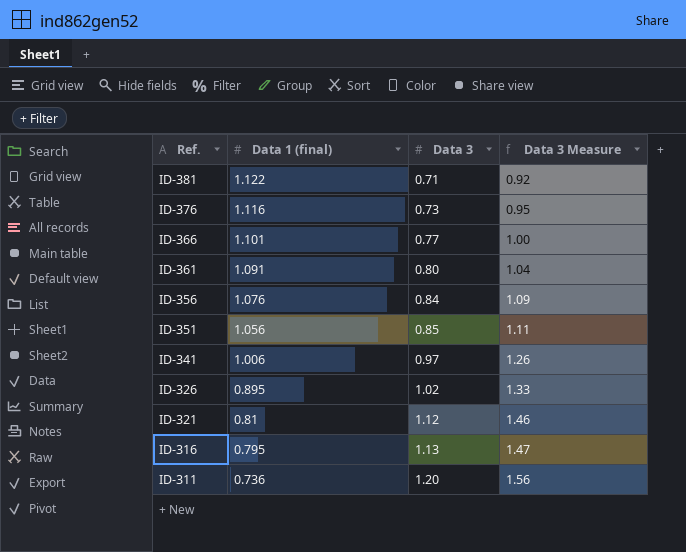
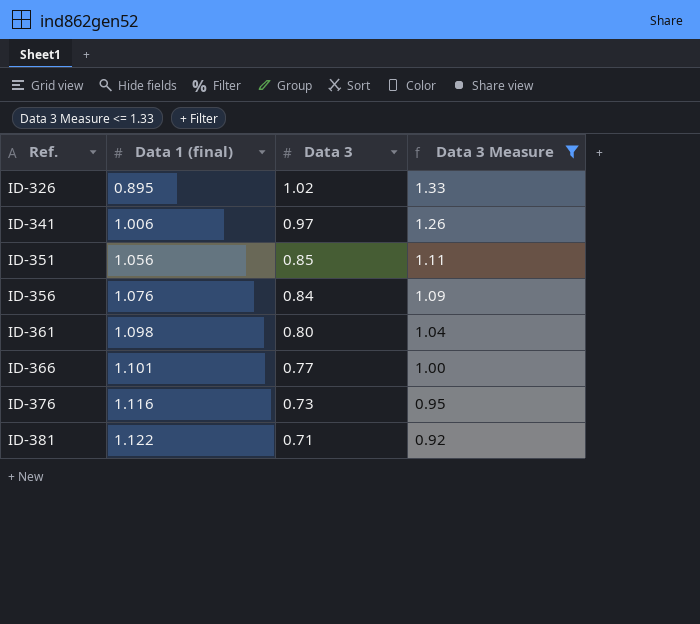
filter: none -> Data 3 Measure <= 1.33
row order: Ref. descending -> Ref. ascending
ID-361 | Data 1 (final): 1.091 -> 1.098

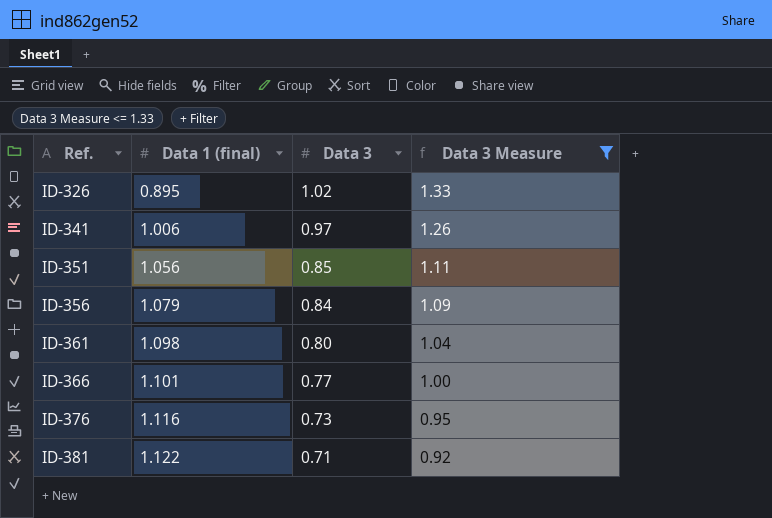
ID-356 | Data 1 (final): 1.076 -> 1.079

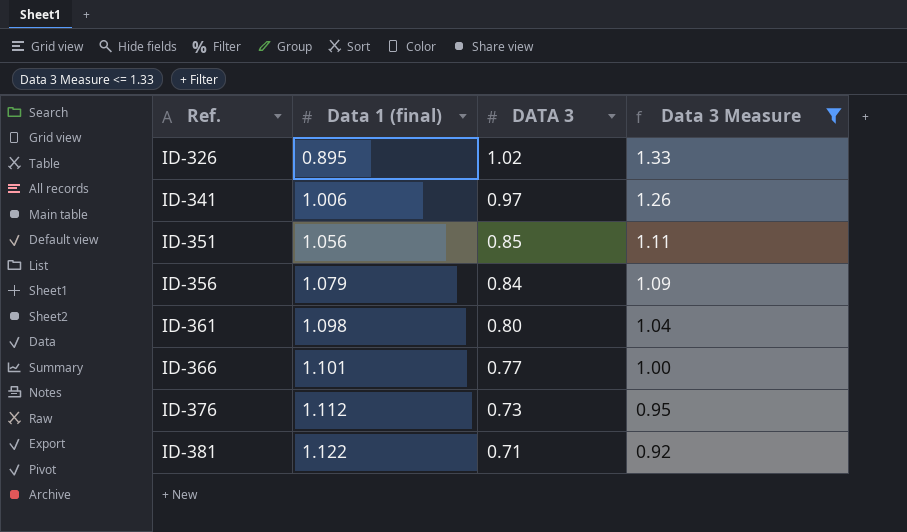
column name: Data 3 -> DATA 3
ID-376 | Data 1 (final): 1.116 -> 1.112

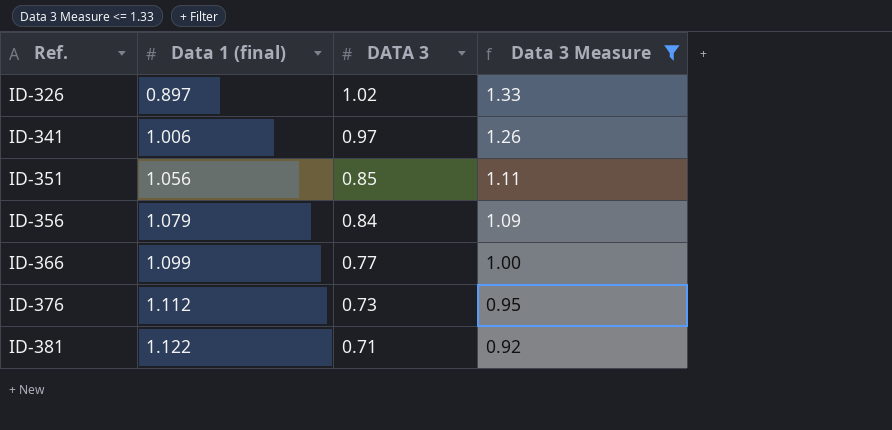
row ID-361: 1.098 | 0.80 | 1.04 -> none
ID-326 | Data 1 (final): 0.895 -> 0.897
ID-366 | Data 1 (final): 1.101 -> 1.099

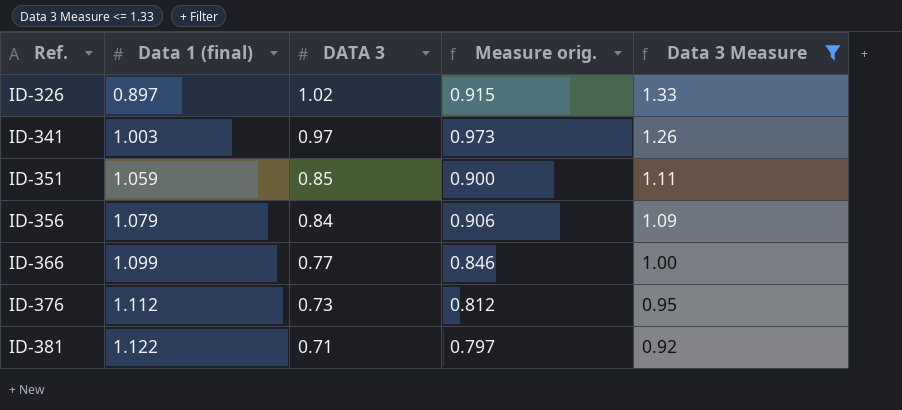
column Measure orig. | formula: none -> [Data 1 (final)] * [DATA 3]
ID-341 | Data 1 (final): 1.006 -> 1.003
ID-351 | Data 1 (final): 1.056 -> 1.059

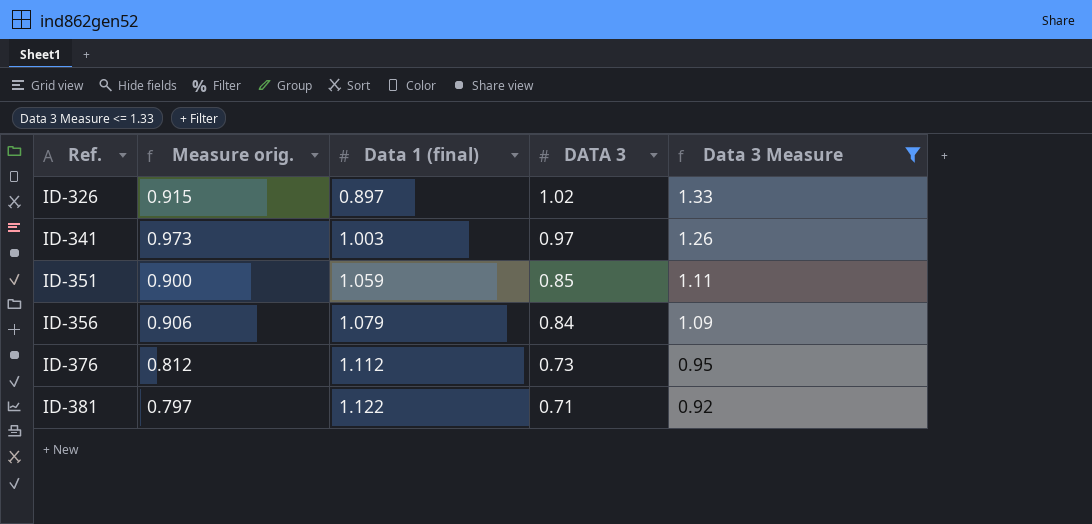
column Measure orig. | position: 4 -> 2
row ID-366: 1.099 | 0.77 | 0.846 | 1.00 -> none

